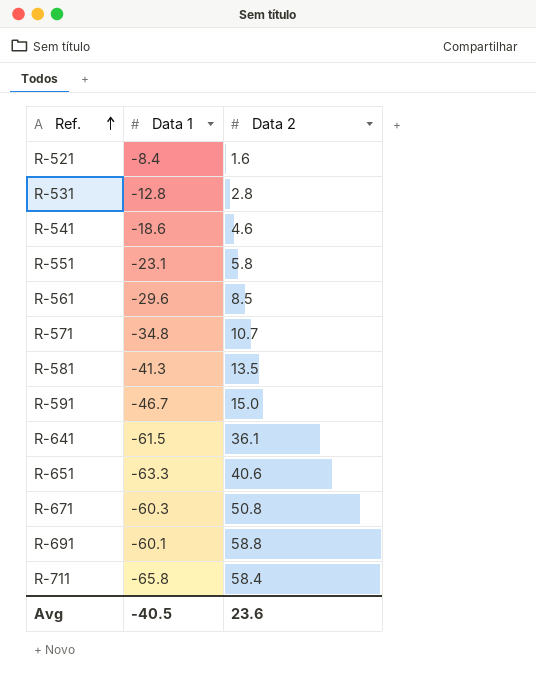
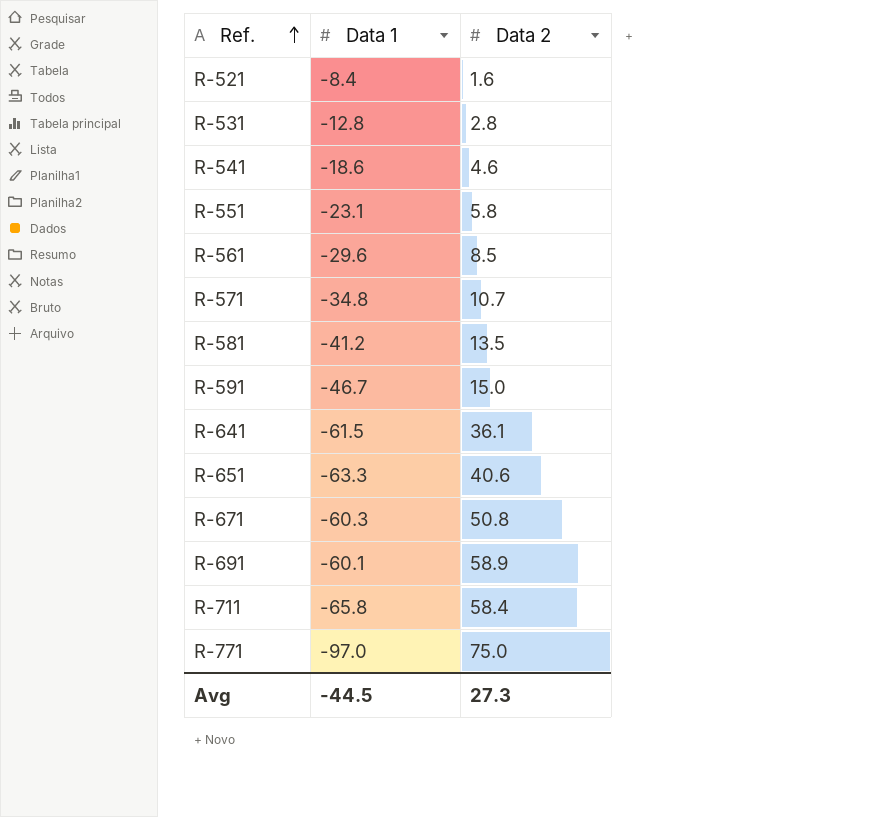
R-581 | Data 1: -41.3 -> -41.2
R-691 | Data 2: 58.8 -> 58.9
row R-771: none -> -97.0 | 75.0
Avg | Data 1: -40.5 -> -44.5
Avg | Data 2: 23.6 -> 27.3

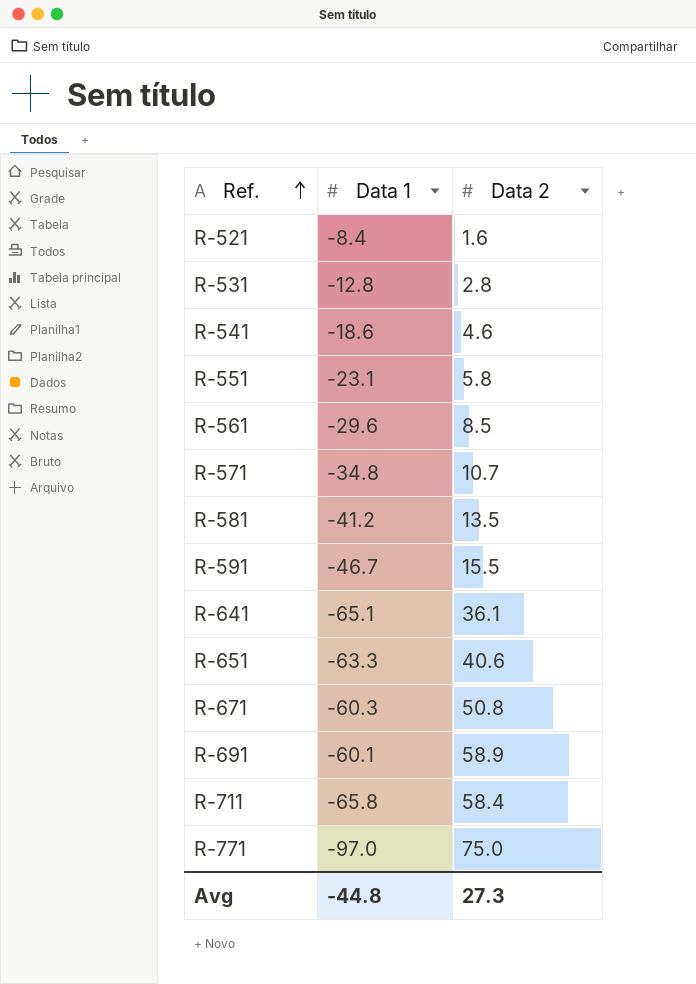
R-591 | Data 2: 15.0 -> 15.5
R-641 | Data 1: -61.5 -> -65.1
Avg | Data 1: -44.5 -> -44.8

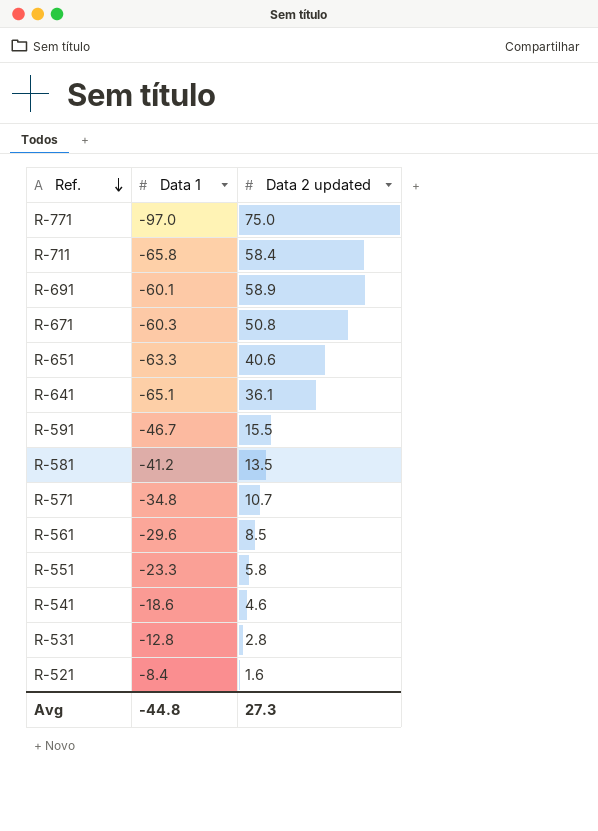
row order: Ref. ascending -> Ref. descending
column name: Data 2 -> Data 2 updated
R-551 | Data 1: -23.1 -> -23.3

